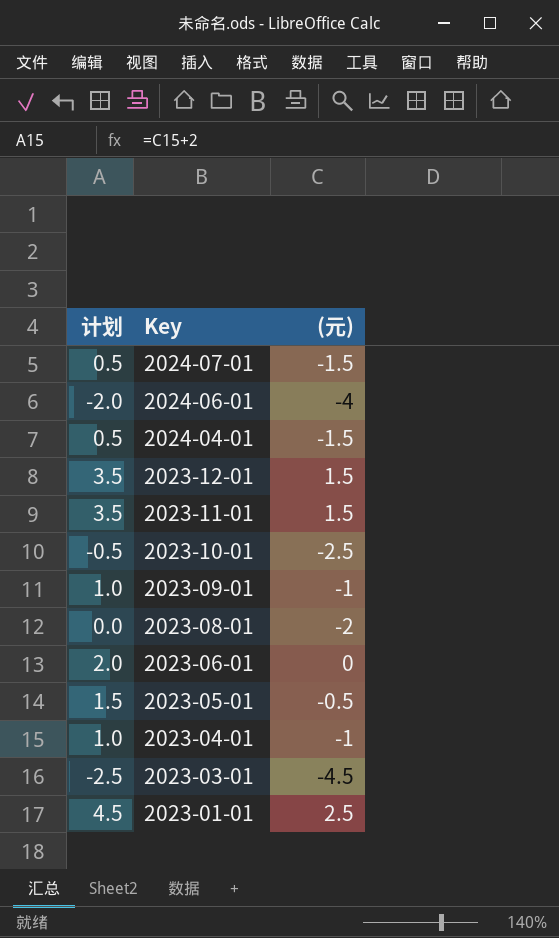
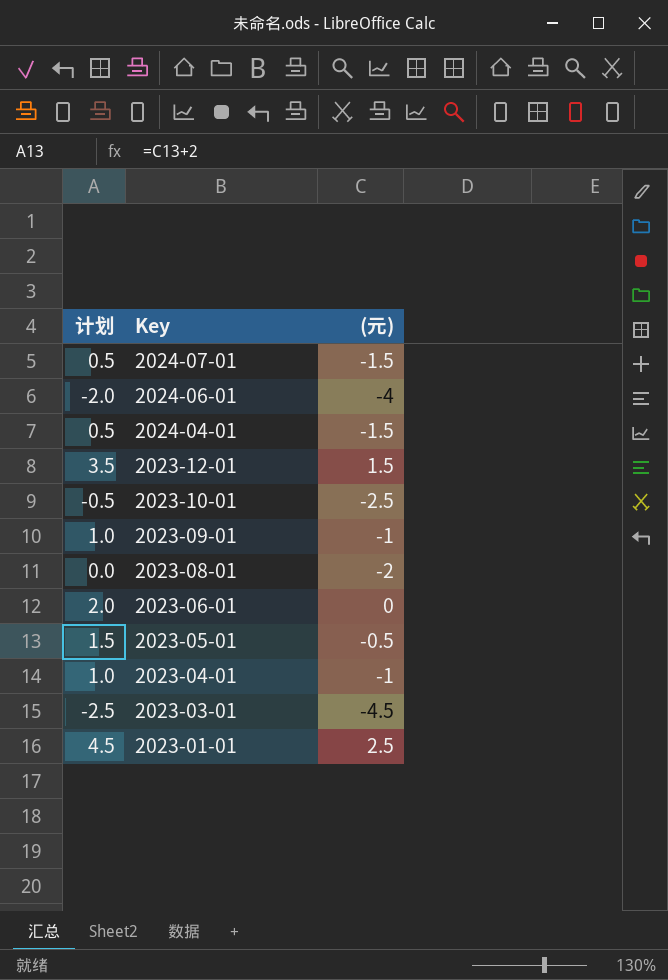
row 2023-11-01: 3.5 | 1.5 -> none

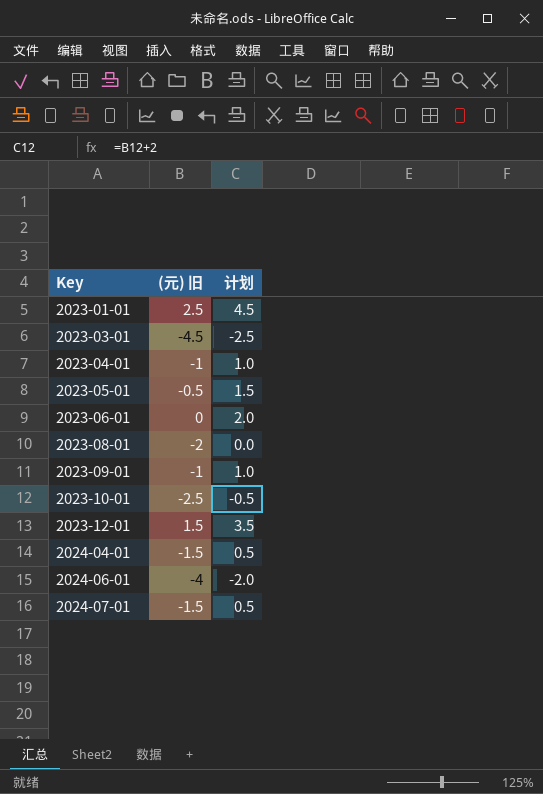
row order: Key descending -> Key ascending
column name: (元) -> (元) 旧
column 计划 | position: 1 -> 3

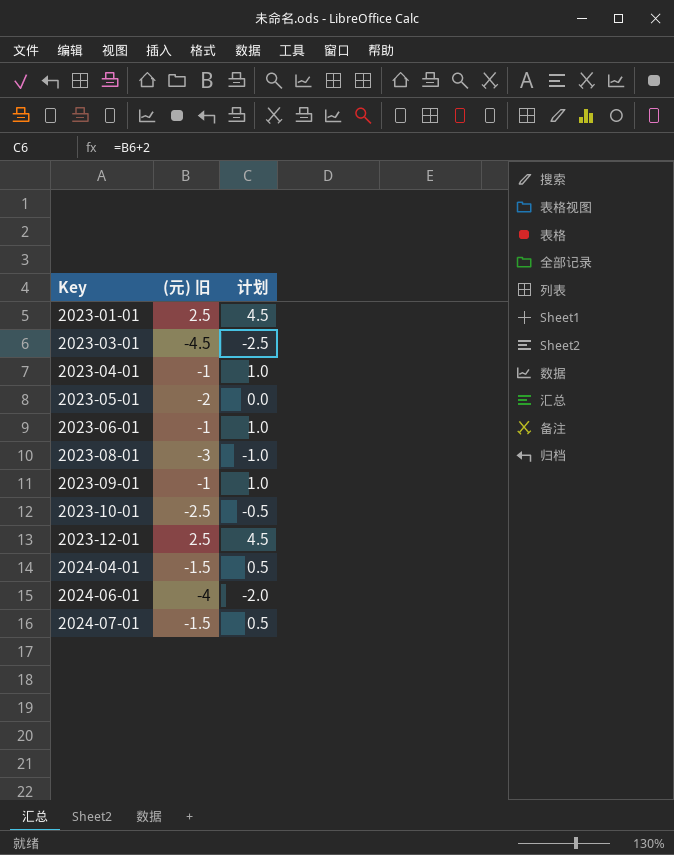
2023-05-01 | (元) 旧: -0.5 -> -2
2023-05-01 | 计划: 1.5 -> 0.0
2023-06-01 | (元) 旧: 0 -> -1
2023-06-01 | 计划: 2.0 -> 1.0
2023-08-01 | (元) 旧: -2 -> -3
2023-08-01 | 计划: 0.0 -> -1.0
2023-12-01 | (元) 旧: 1.5 -> 2.5
2023-12-01 | 计划: 3.5 -> 4.5

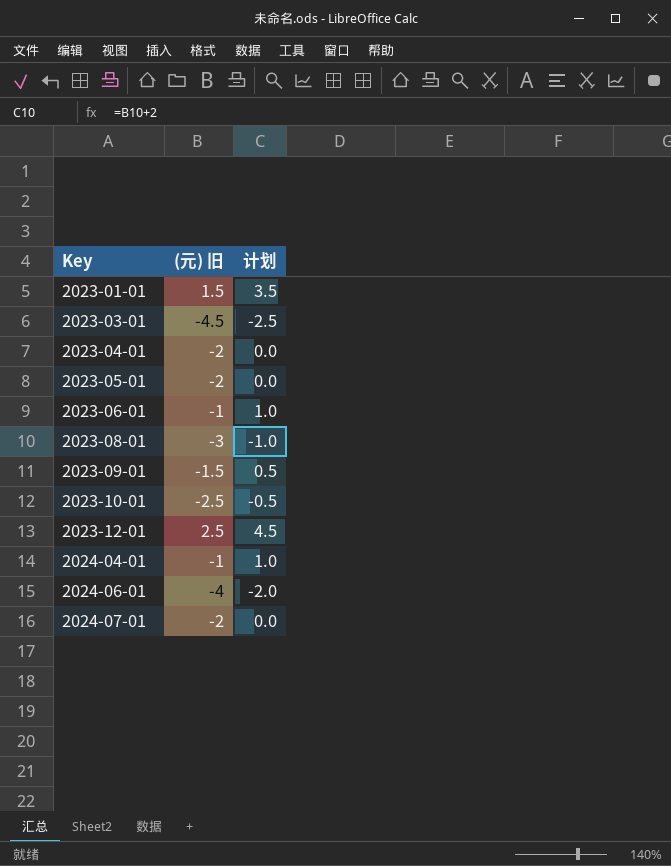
2023-01-01 | (元) 旧: 2.5 -> 1.5
2023-01-01 | 计划: 4.5 -> 3.5
2023-04-01 | (元) 旧: -1 -> -2
2023-04-01 | 计划: 1.0 -> 0.0
2023-09-01 | (元) 旧: -1 -> -1.5
2023-09-01 | 计划: 1.0 -> 0.5
2024-04-01 | (元) 旧: -1.5 -> -1
2024-04-01 | 计划: 0.5 -> 1.0
2024-07-01 | (元) 旧: -1.5 -> -2
2024-07-01 | 计划: 0.5 -> 0.0

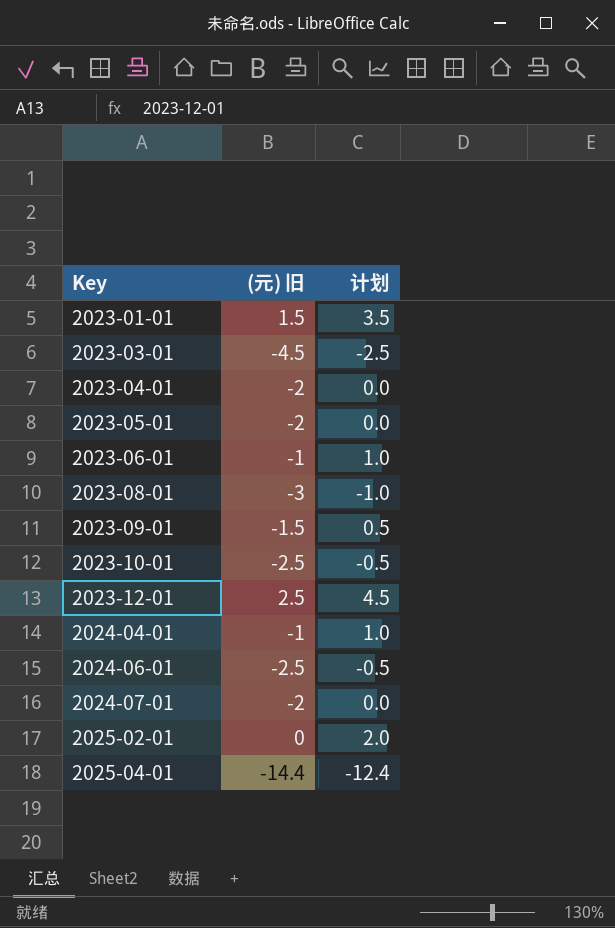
2024-06-01 | (元) 旧: -4 -> -2.5
2024-06-01 | 计划: -2.0 -> -0.5
row 2025-02-01: none -> 0 | 2.0
row 2025-04-01: none -> -14.4 | -12.4

